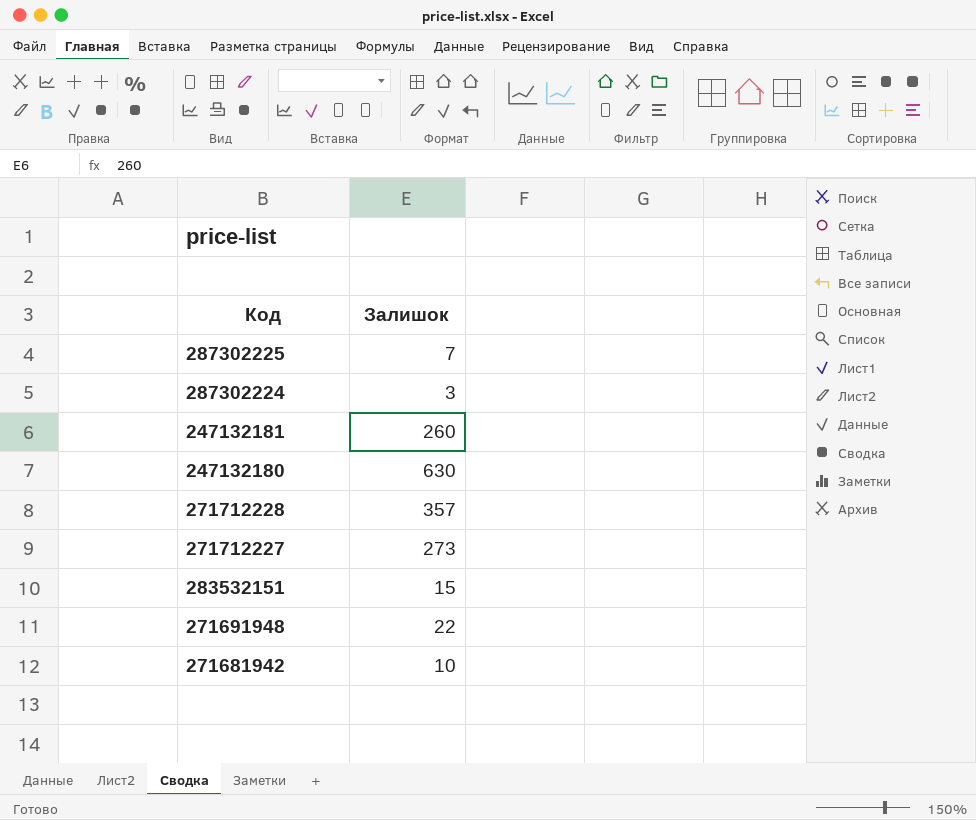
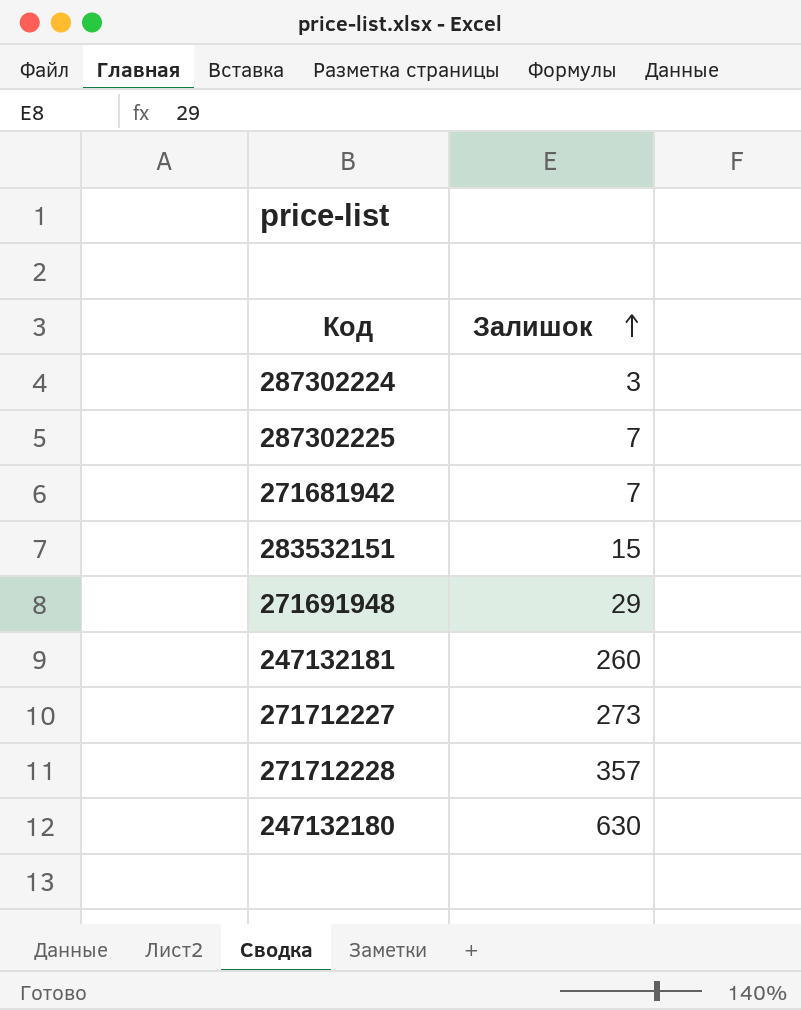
row order: none -> Залишок ascending
271681942 | Залишок: 10 -> 7
271691948 | Залишок: 22 -> 29

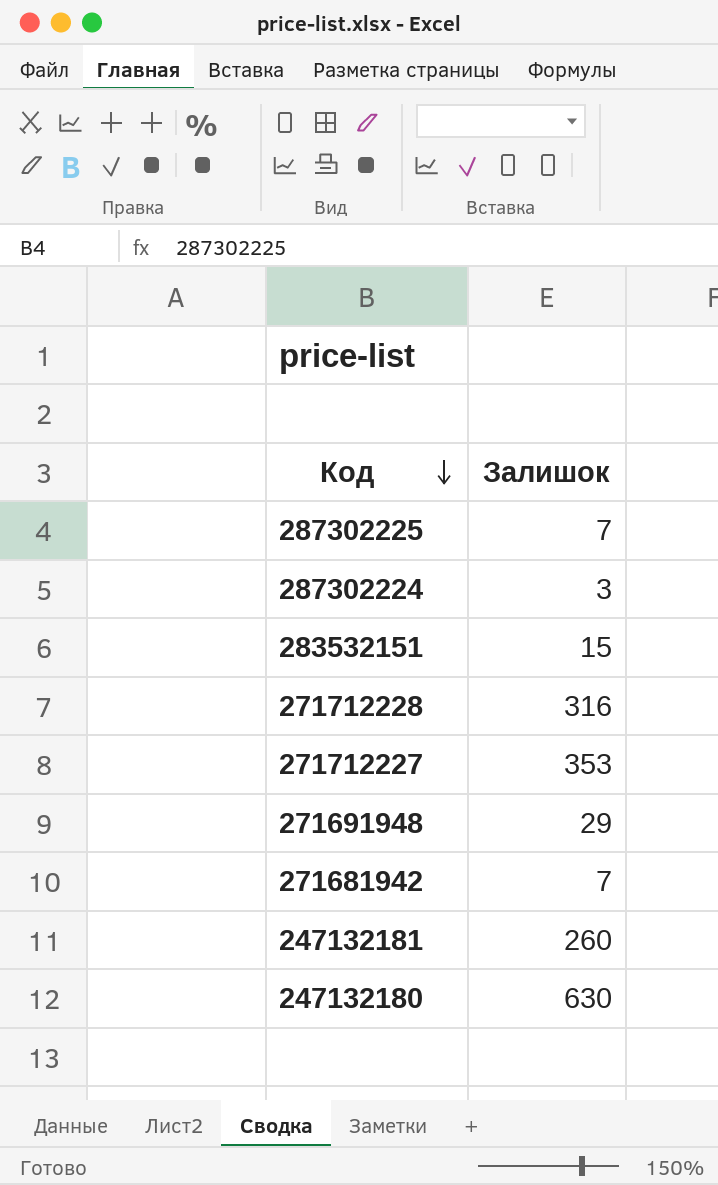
row order: Залишок ascending -> Код descending
271712228 | Залишок: 357 -> 316
271712227 | Залишок: 273 -> 353

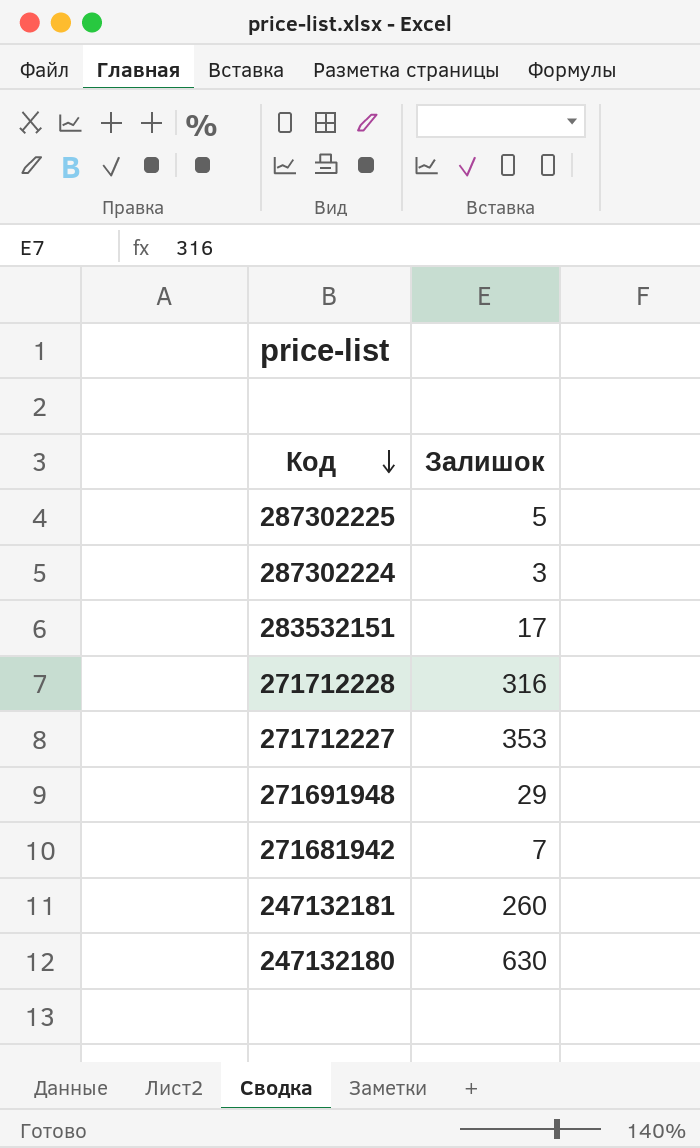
287302225 | Залишок: 7 -> 5
283532151 | Залишок: 15 -> 17

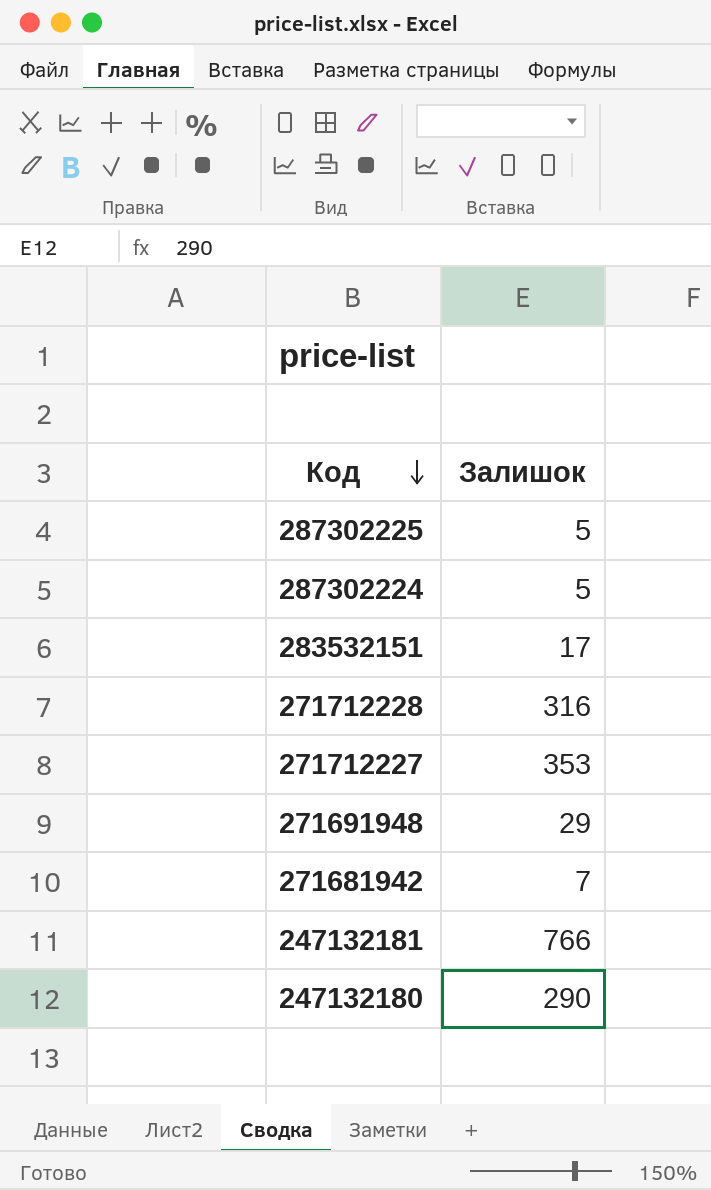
287302224 | Залишок: 3 -> 5
247132181 | Залишок: 260 -> 766
247132180 | Залишок: 630 -> 290

